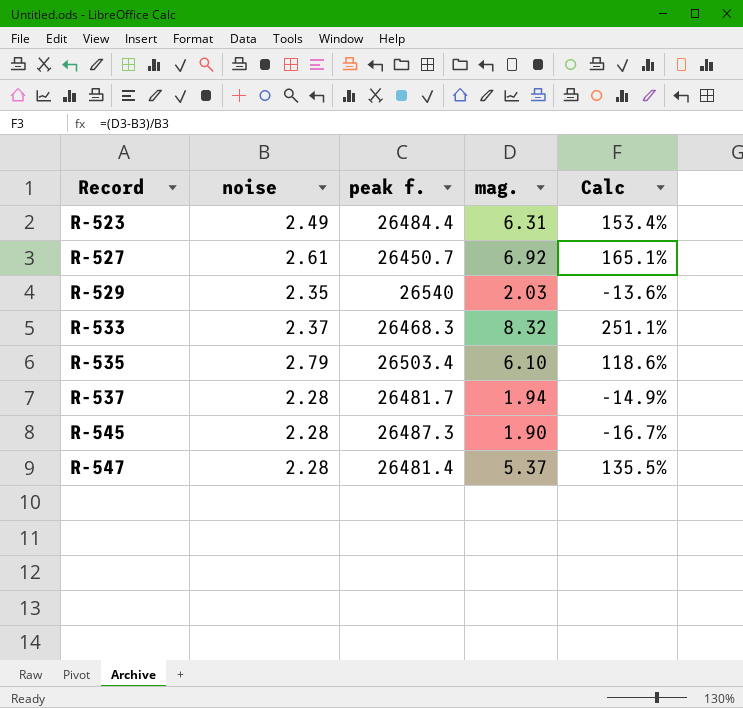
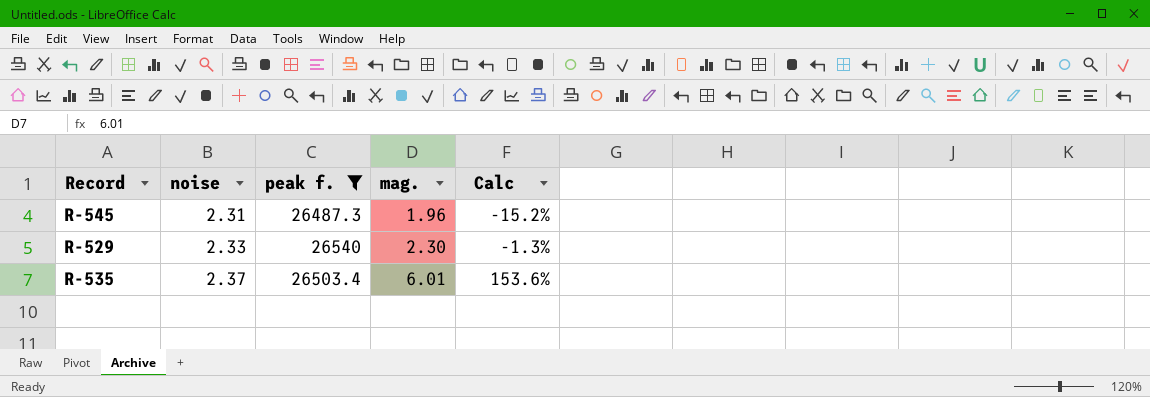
filter: none -> peak f. >= 26487.3
row order: Record ascending -> noise ascending
R-545 | noise: 2.28 -> 2.31
R-545 | mag.: 1.90 -> 1.96
R-545 | Calc: -16.7% -> -15.2%
R-529 | noise: 2.35 -> 2.33
R-529 | mag.: 2.03 -> 2.30
R-529 | Calc: -13.6% -> -1.3%
R-535 | noise: 2.79 -> 2.37
R-535 | mag.: 6.10 -> 6.01
R-535 | Calc: 118.6% -> 153.6%

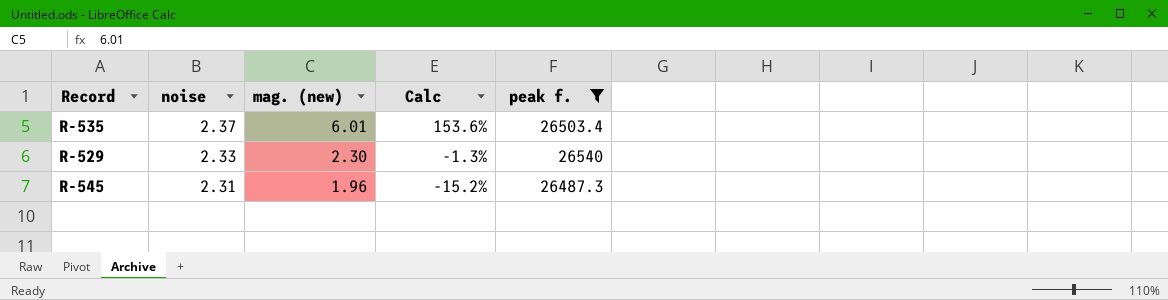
row order: noise ascending -> noise descending
column name: mag. -> mag. (new)
column peak f. | position: 3 -> 5

